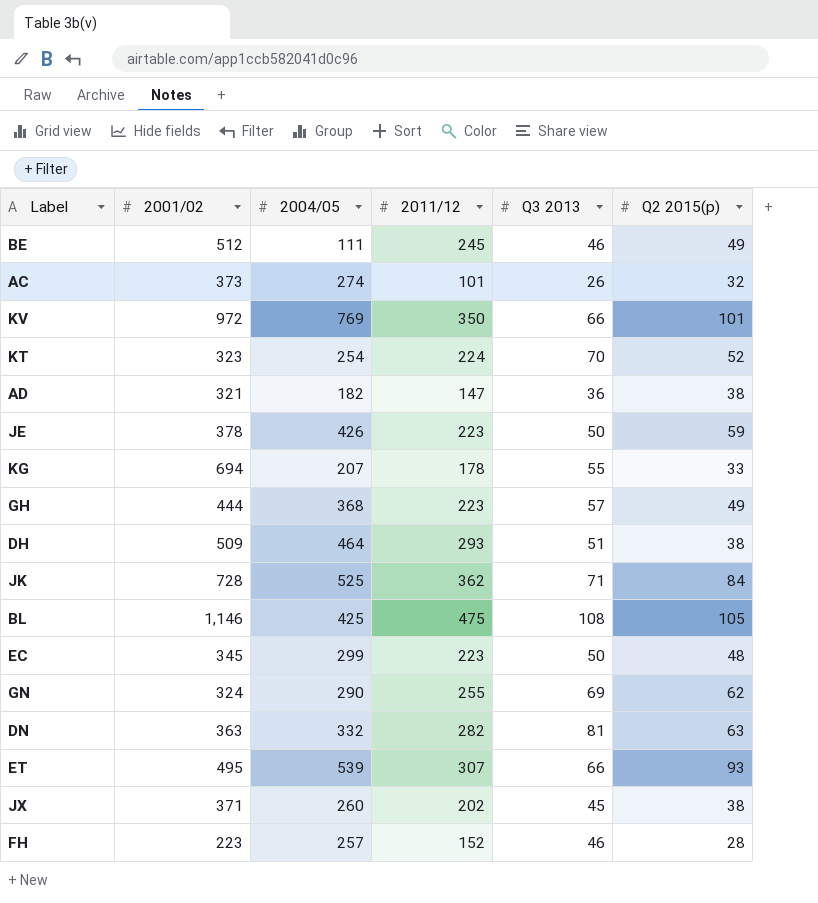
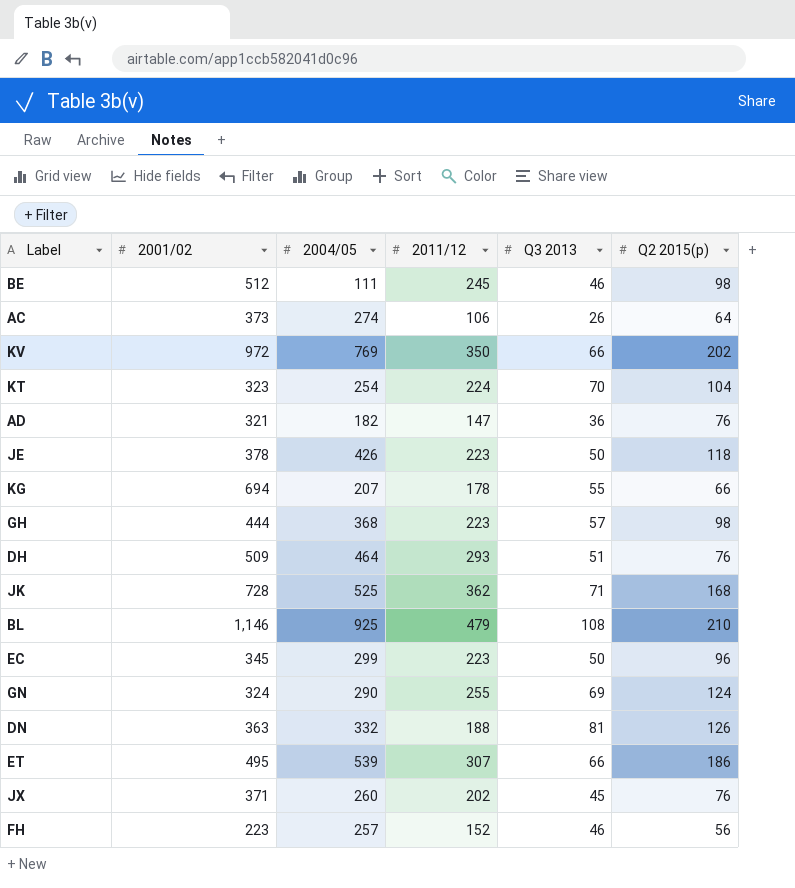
BE | Q2 2015(p): 49 -> 98
AC | 2011/12: 101 -> 106
AC | Q2 2015(p): 32 -> 64
KV | Q2 2015(p): 101 -> 202
KT | Q2 2015(p): 52 -> 104
AD | Q2 2015(p): 38 -> 76
JE | Q2 2015(p): 59 -> 118
KG | Q2 2015(p): 33 -> 66
GH | Q2 2015(p): 49 -> 98
DH | Q2 2015(p): 38 -> 76
JK | Q2 2015(p): 84 -> 168
BL | 2004/05: 425 -> 925
BL | 2011/12: 475 -> 479
BL | Q2 2015(p): 105 -> 210
EC | Q2 2015(p): 48 -> 96
GN | Q2 2015(p): 62 -> 124
DN | 2011/12: 282 -> 188
DN | Q2 2015(p): 63 -> 126
ET | Q2 2015(p): 93 -> 186
JX | Q2 2015(p): 38 -> 76
FH | Q2 2015(p): 28 -> 56

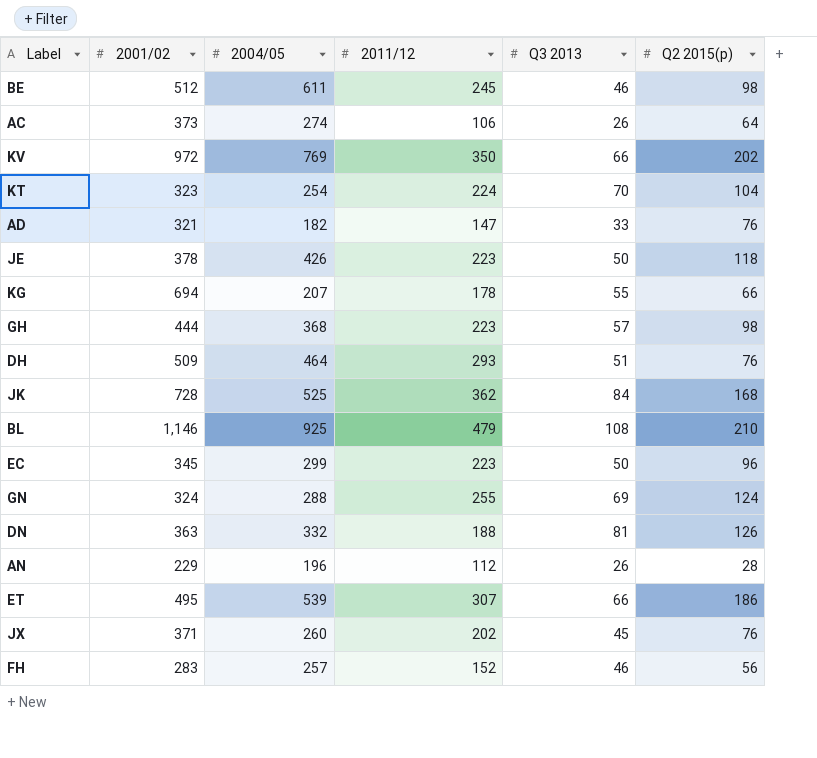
BE | 2004/05: 111 -> 611
AD | Q3 2013: 36 -> 33
JK | Q3 2013: 71 -> 84
GN | 2004/05: 290 -> 288
row AN: none -> 229 | 196 | 112 | 26 | 28
FH | 2001/02: 223 -> 283

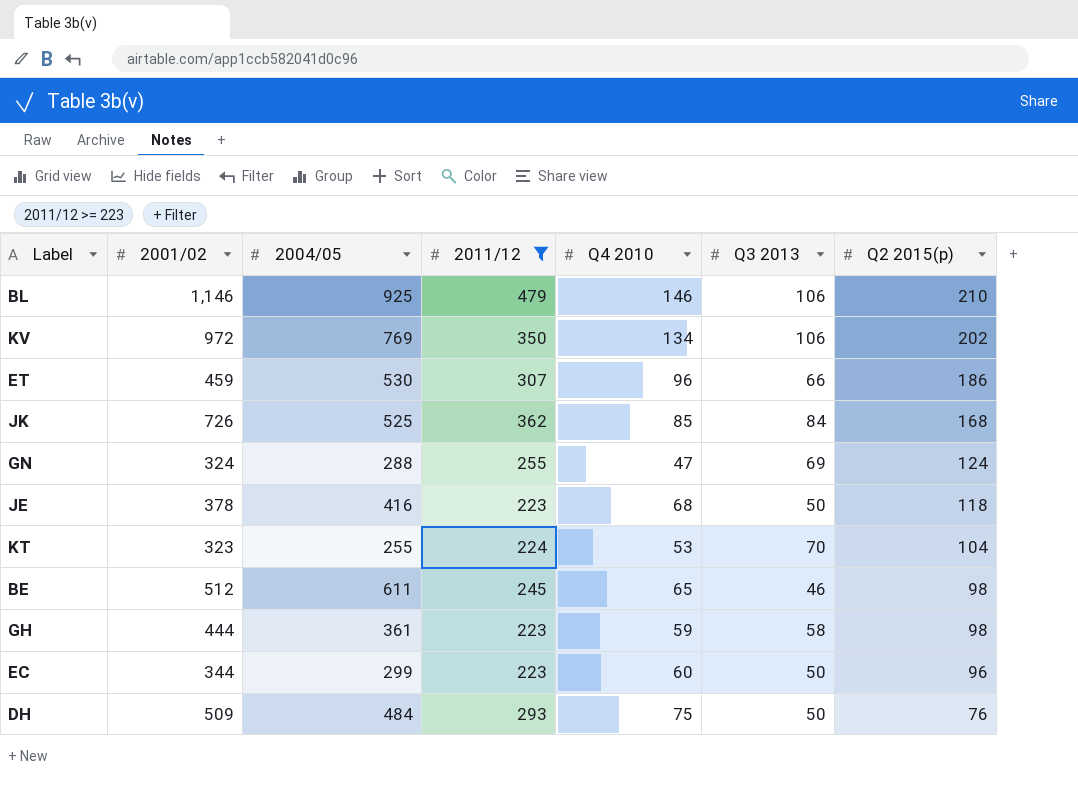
filter: none -> 2011/12 >= 223
row order: none -> Q2 2015(p) descending
column Q4 2010 | position: none -> 5
BL | Q3 2013: 108 -> 106
KV | Q3 2013: 66 -> 106
ET | 2001/02: 495 -> 459
ET | 2004/05: 539 -> 530
JK | 2001/02: 728 -> 726
JE | 2004/05: 426 -> 416
KT | 2004/05: 254 -> 255
GH | 2004/05: 368 -> 361
GH | Q3 2013: 57 -> 58
EC | 2001/02: 345 -> 344
DH | 2004/05: 464 -> 484
DH | Q3 2013: 51 -> 50

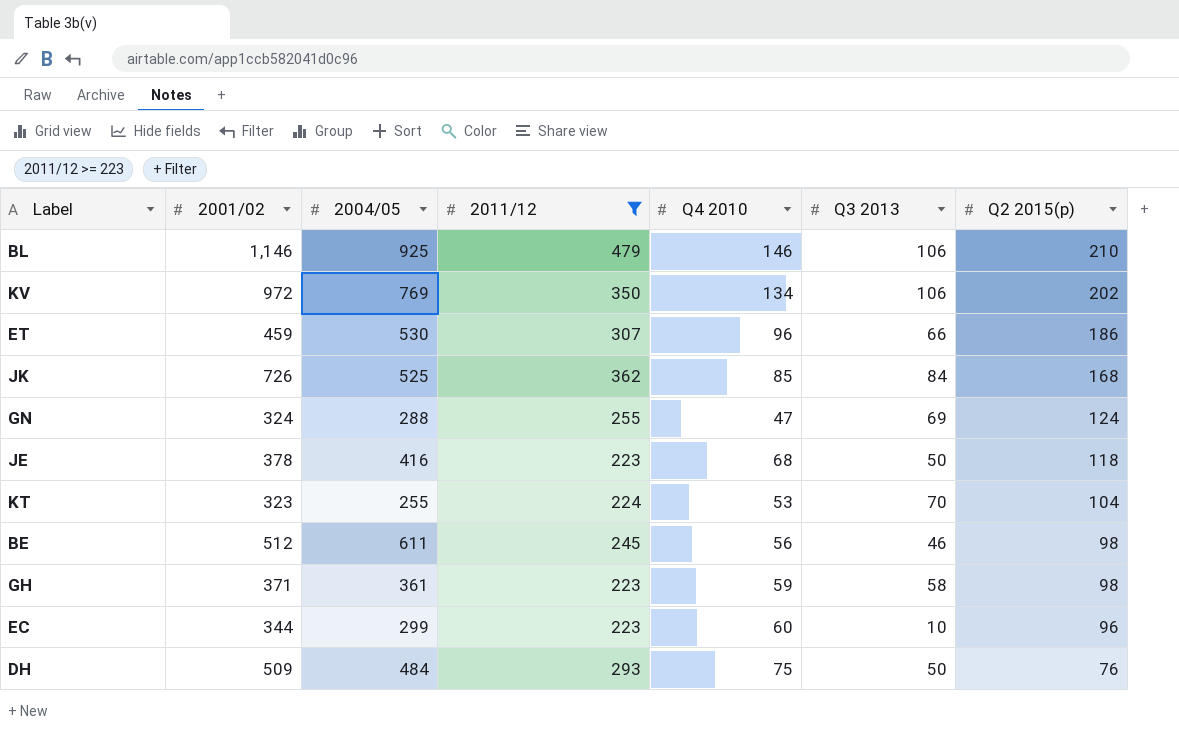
BE | Q4 2010: 65 -> 56
GH | 2001/02: 444 -> 371
EC | Q3 2013: 50 -> 10

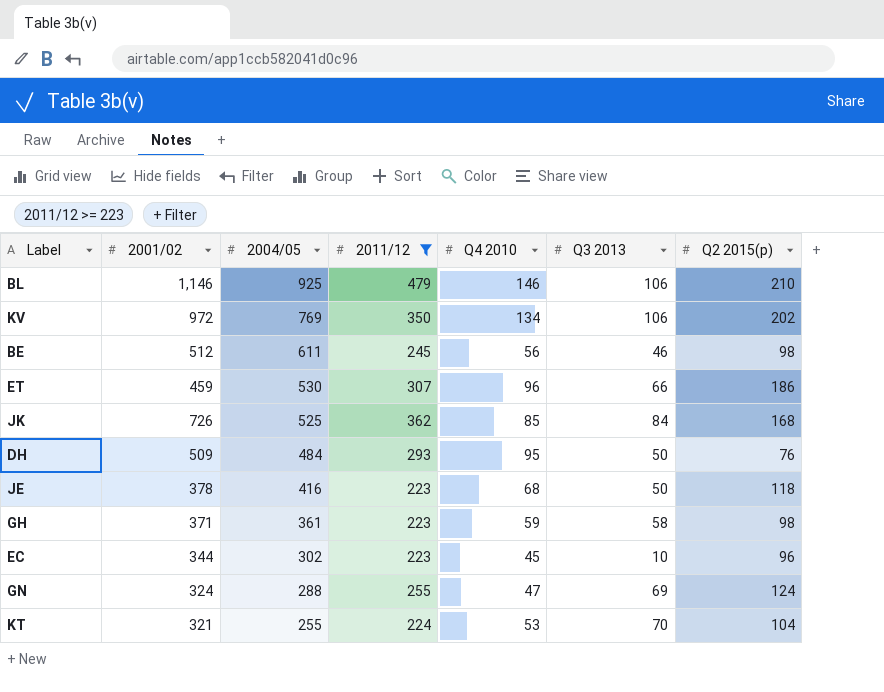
row order: Q2 2015(p) descending -> 2004/05 descending
DH | Q4 2010: 75 -> 95
EC | 2004/05: 299 -> 302
EC | Q4 2010: 60 -> 45
KT | 2001/02: 323 -> 321

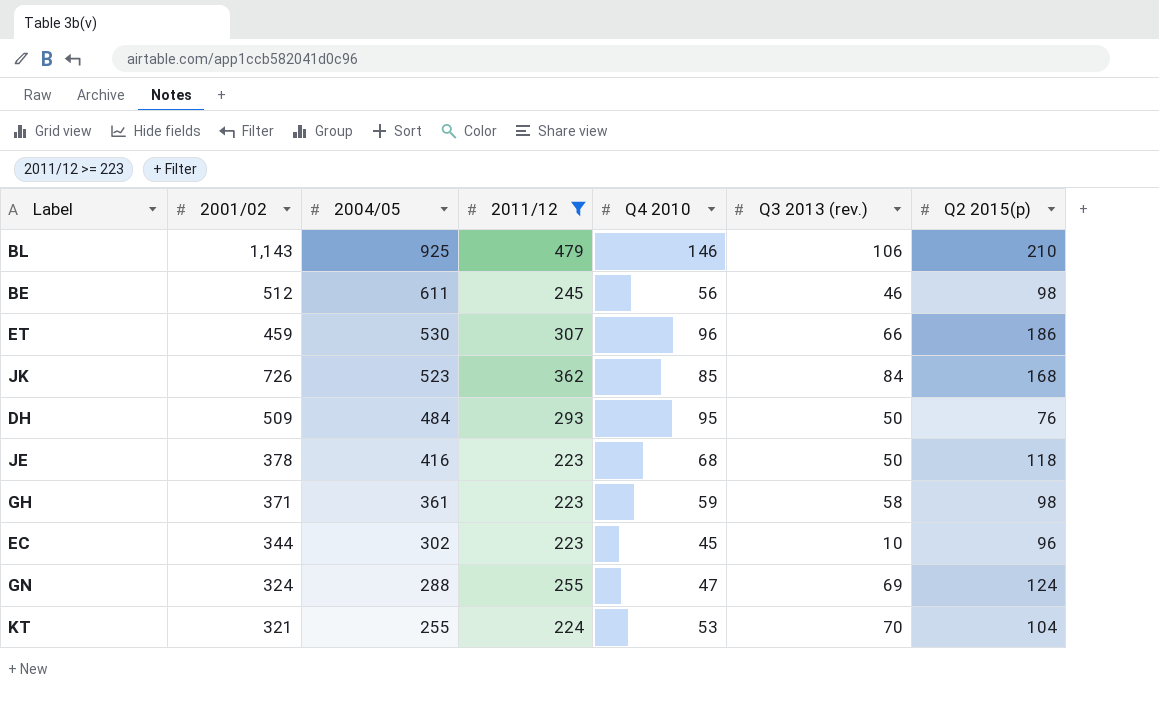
column name: Q3 2013 -> Q3 2013 (rev.)
row KV: 972 | 769 | 350 | 134 | 106 | 202 -> none
BL | 2001/02: 1,146 -> 1,143
JK | 2004/05: 525 -> 523

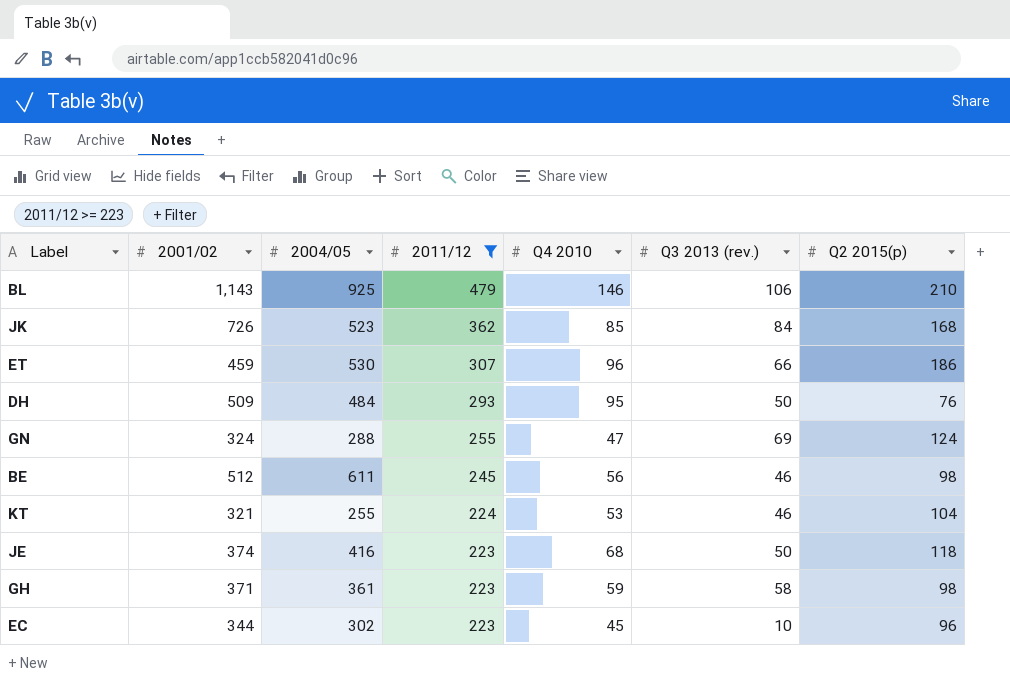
row order: 2004/05 descending -> 2011/12 descending
KT | Q3 2013 (rev.): 70 -> 46
JE | 2001/02: 378 -> 374

